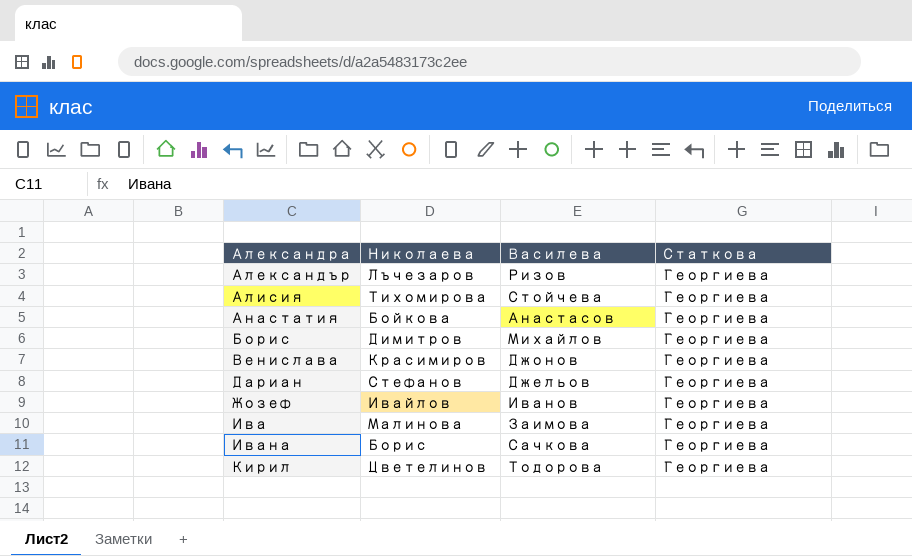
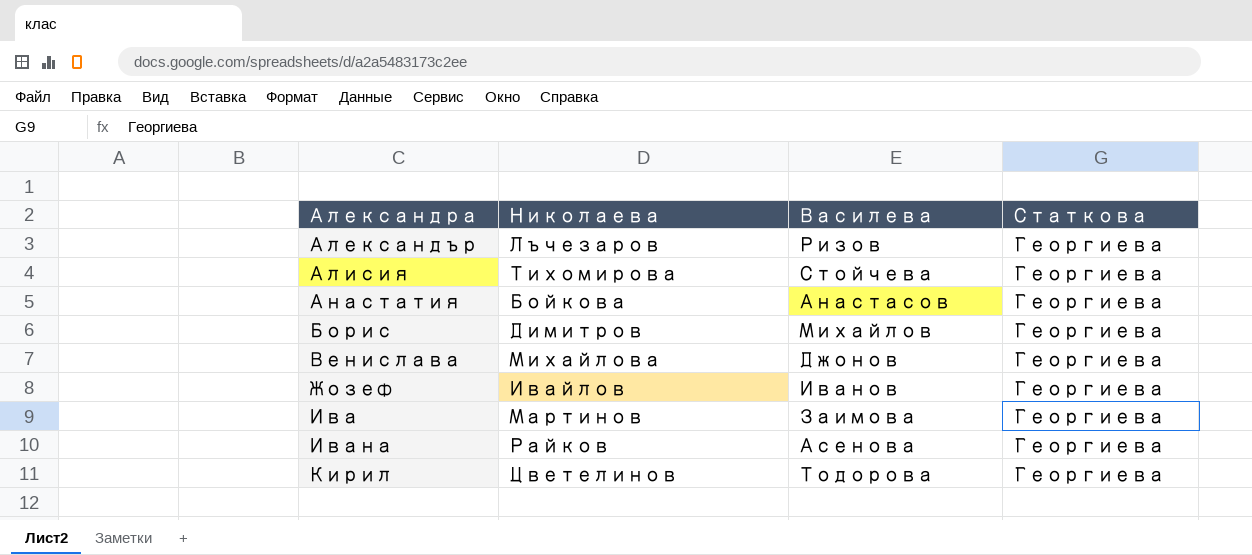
row Дариан: Стефанов | Джельов | Георгиева -> none
Венислава | Николаева: Красимиров -> Михайлова
Ива | Николаева: Малинова -> Мартинов
Ивана | Николаева: Борис -> Райков
Ивана | Василева: Сачкова -> Асенова

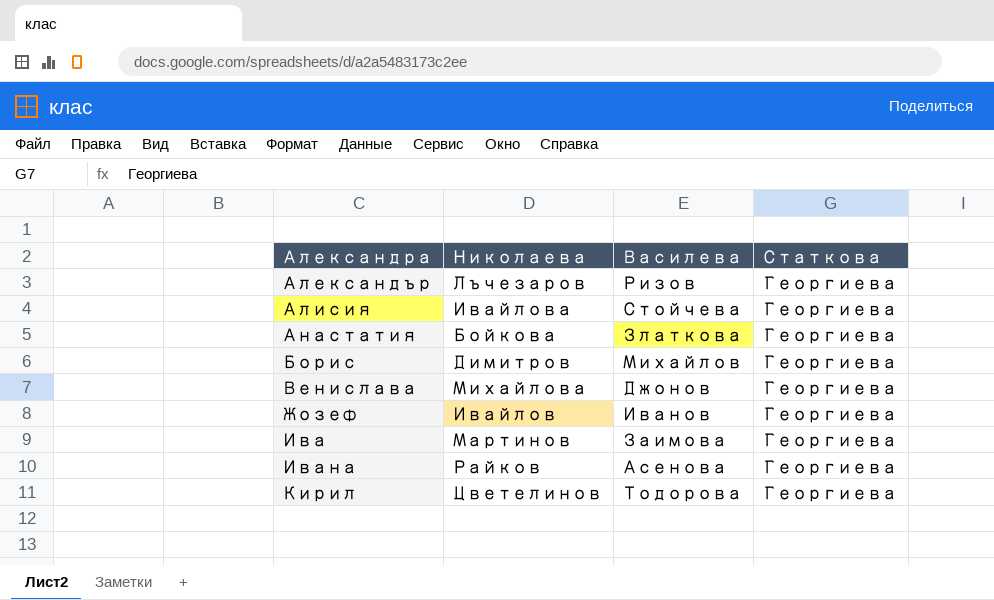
Алисия | Николаева: Тихомирова -> Ивайлова
Анастатия | Василева: Анастасов -> Златкова

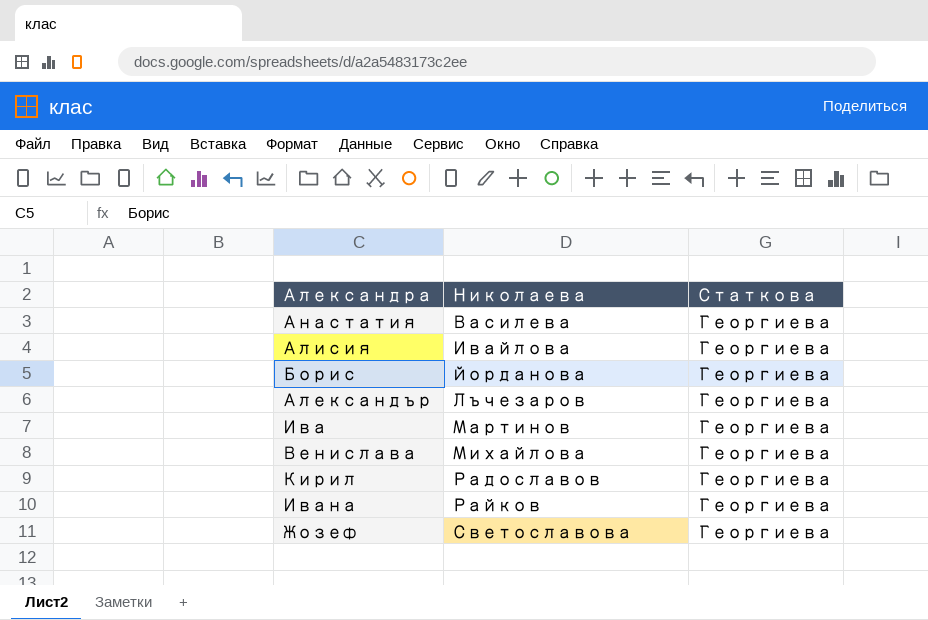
row order: Александра ascending -> Николаева ascending
column Василева | position: 3 -> none
Анастатия | Николаева: Бойкова -> Василева
Борис | Николаева: Димитров -> Йорданова
Кирил | Николаева: Цветелинов -> Радославов
Жозеф | Николаева: Ивайлов -> Светославова

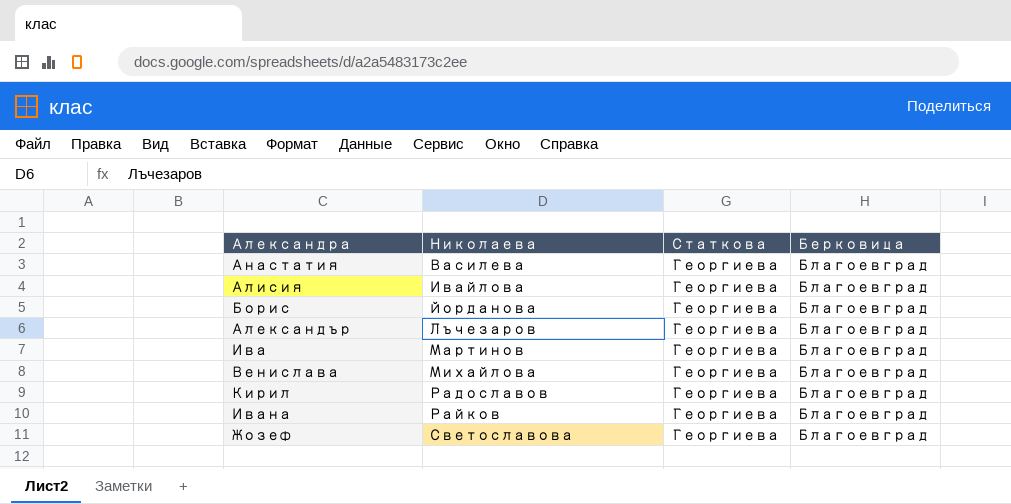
column Берковица | position: none -> 4

